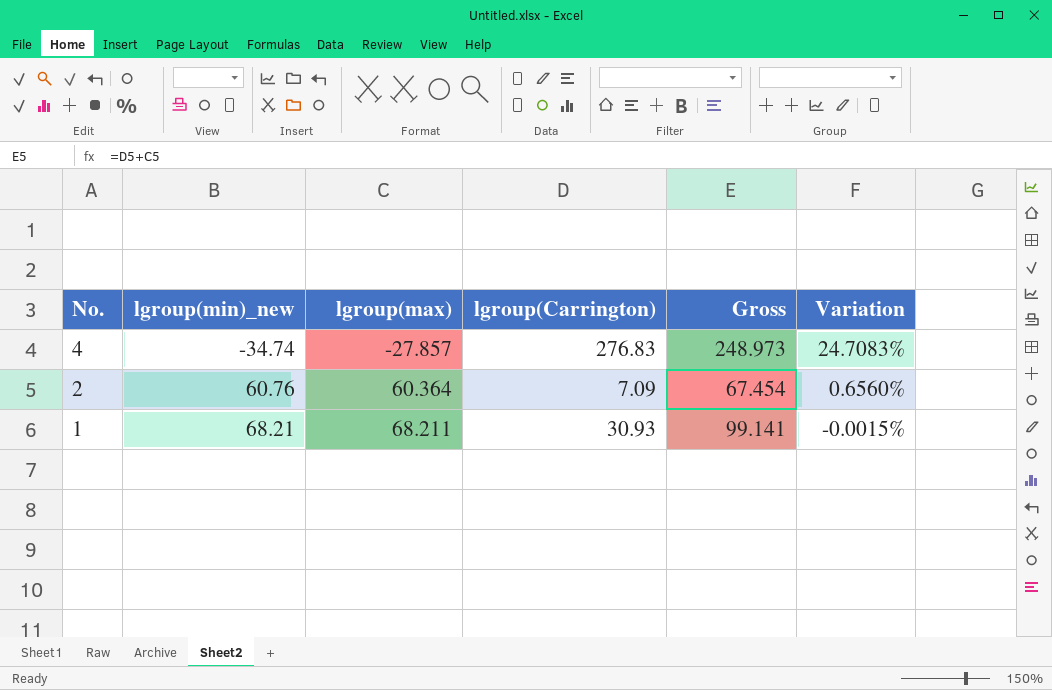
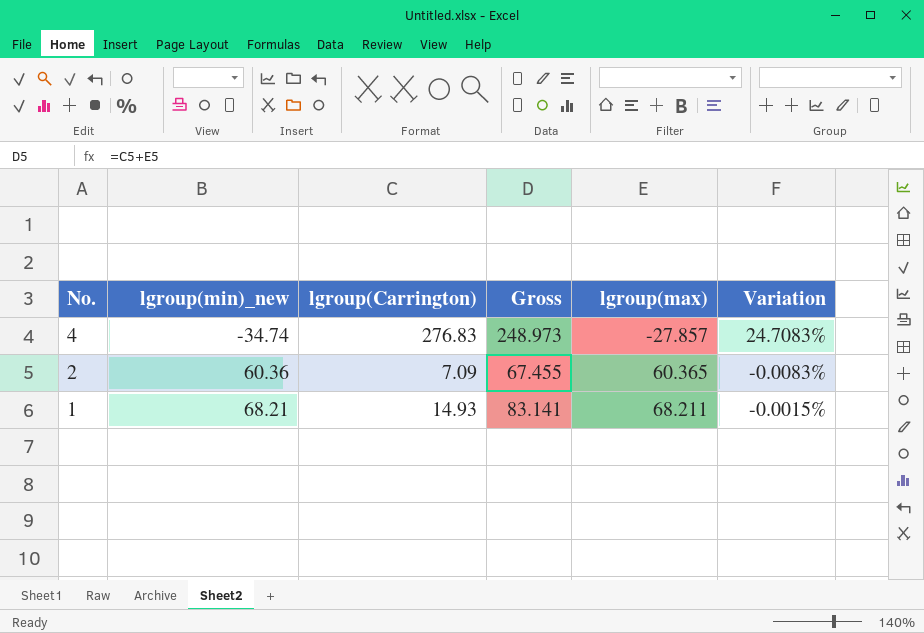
column lgroup(max) | position: 3 -> 5
2 | lgroup(min)_new: 60.76 -> 60.36
2 | Gross: 67.454 -> 67.455
2 | lgroup(max): 60.364 -> 60.365
2 | Variation: 0.6560% -> -0.0083%
1 | lgroup(Carrington): 30.93 -> 14.93
1 | Gross: 99.141 -> 83.141

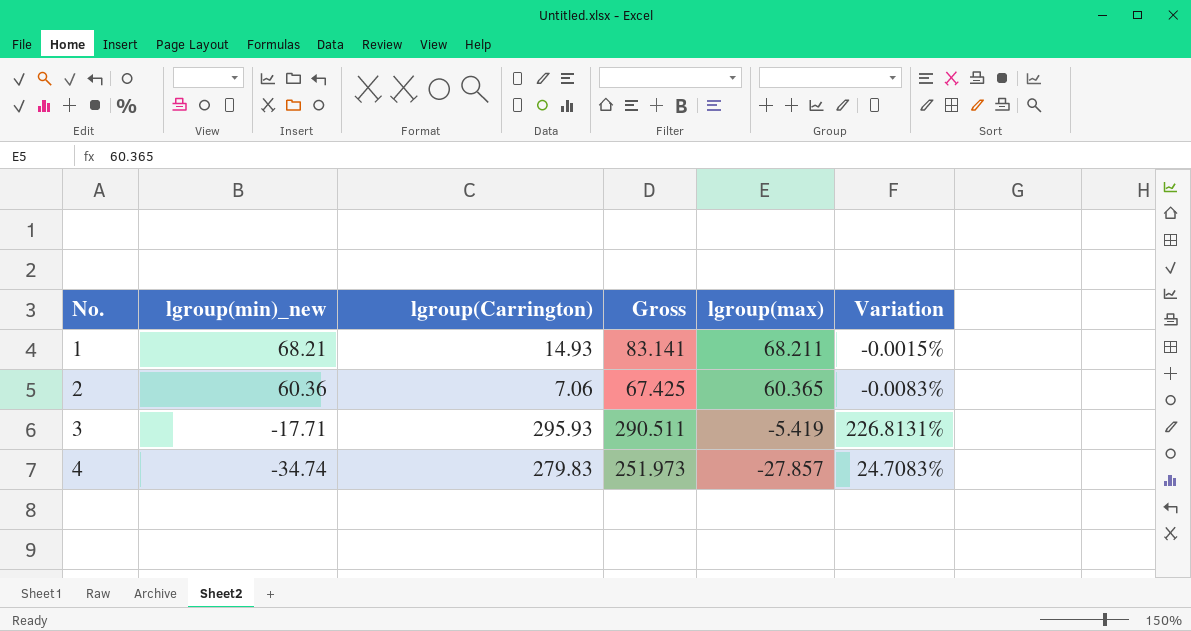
row order: No. descending -> No. ascending
2 | lgroup(Carrington): 7.09 -> 7.06
2 | Gross: 67.455 -> 67.425
row 3: none -> -17.71 | 295.93 | 290.511 | -5.419 | 226.8131%
4 | lgroup(Carrington): 276.83 -> 279.83
4 | Gross: 248.973 -> 251.973

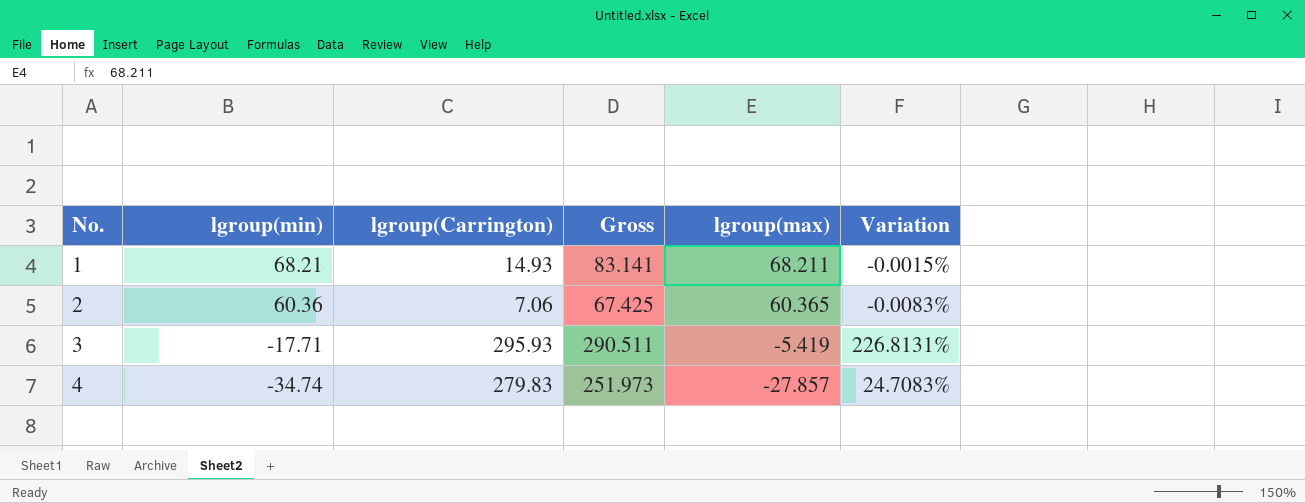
column name: lgroup(min)_new -> lgroup(min)

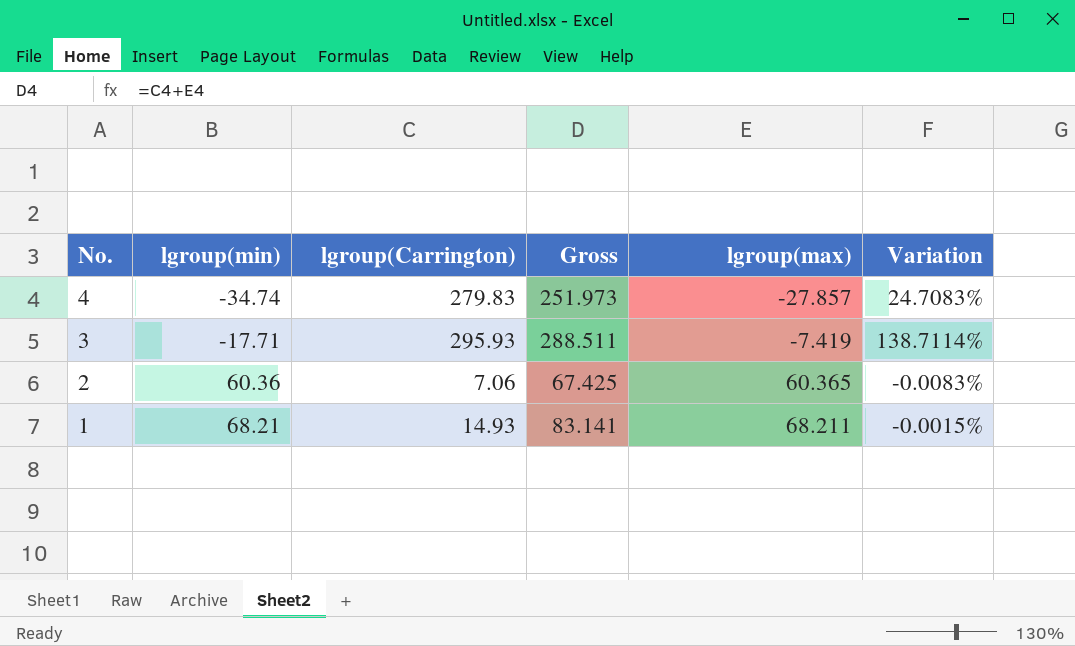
row order: No. ascending -> No. descending
3 | Gross: 290.511 -> 288.511
3 | lgroup(max): -5.419 -> -7.419
3 | Variation: 226.8131% -> 138.7114%

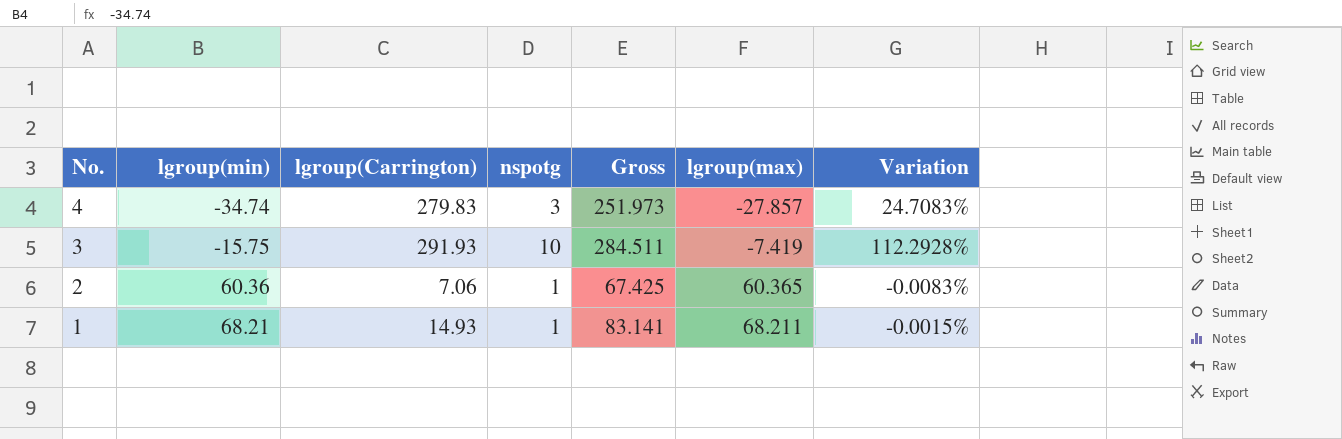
column nspotg | position: none -> 4
3 | lgroup(min): -17.71 -> -15.75
3 | lgroup(Carrington): 295.93 -> 291.93
3 | Gross: 288.511 -> 284.511
3 | Variation: 138.7114% -> 112.2928%

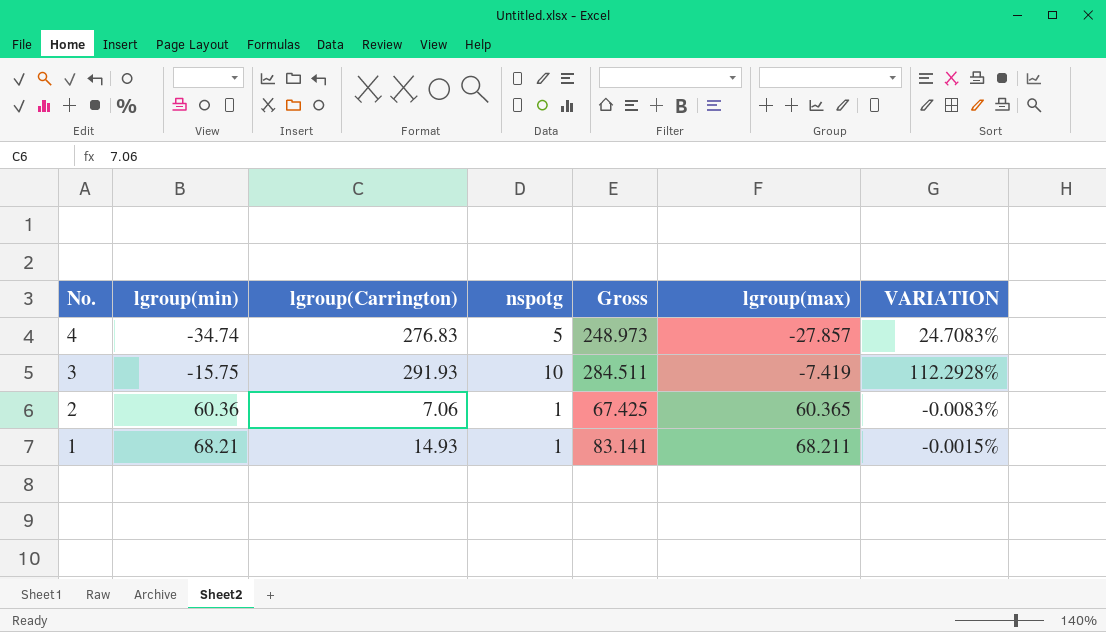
column name: Variation -> VARIATION
4 | lgroup(Carrington): 279.83 -> 276.83
4 | nspotg: 3 -> 5
4 | Gross: 251.973 -> 248.973

